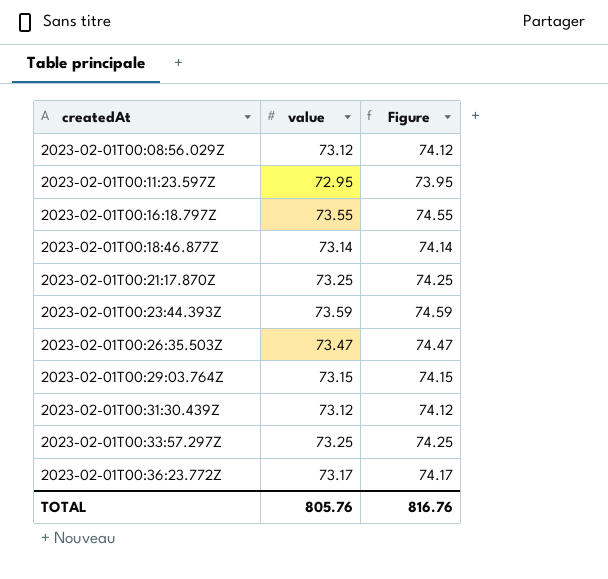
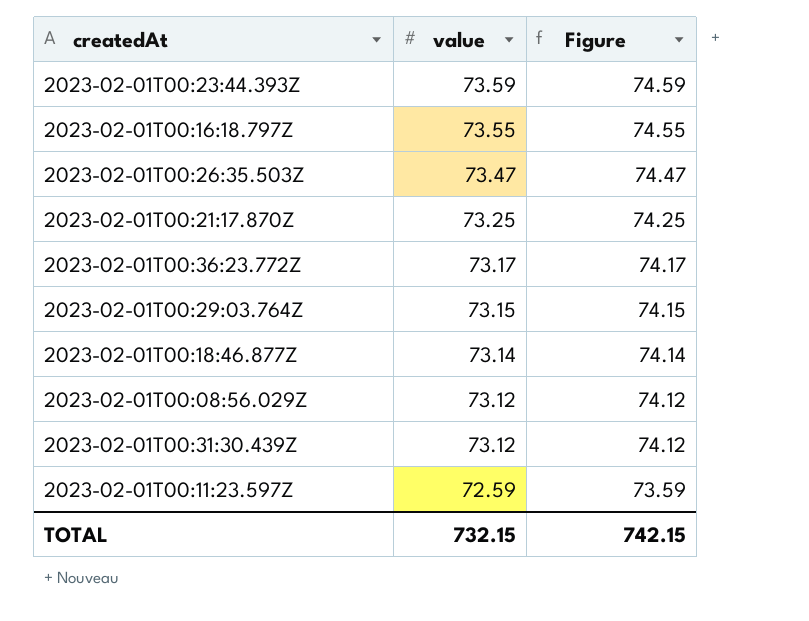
row order: createdAt ascending -> value descending
row 2023-02-01T00:33:57.297Z: 73.25 | 74.25 -> none
2023-02-01T00:11:23.597Z | value: 72.95 -> 72.59
2023-02-01T00:11:23.597Z | Figure: 73.95 -> 73.59
TOTAL | value: 805.76 -> 732.15
TOTAL | Figure: 816.76 -> 742.15

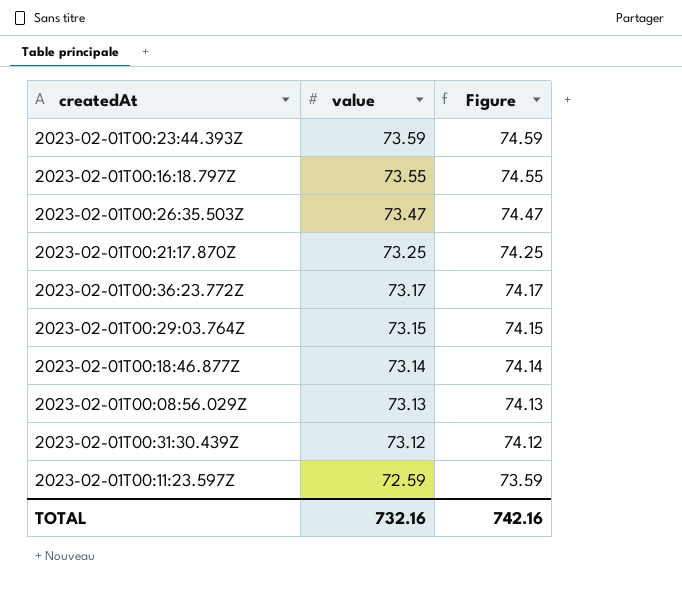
2023-02-01T00:08:56.029Z | value: 73.12 -> 73.13
2023-02-01T00:08:56.029Z | Figure: 74.12 -> 74.13
TOTAL | value: 732.15 -> 732.16
TOTAL | Figure: 742.15 -> 742.16

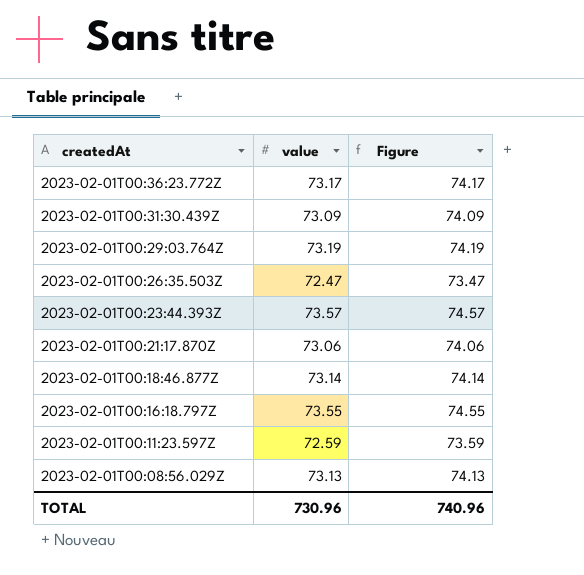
row order: value descending -> createdAt descending
2023-02-01T00:31:30.439Z | value: 73.12 -> 73.09
2023-02-01T00:31:30.439Z | Figure: 74.12 -> 74.09
2023-02-01T00:29:03.764Z | value: 73.15 -> 73.19
2023-02-01T00:29:03.764Z | Figure: 74.15 -> 74.19
2023-02-01T00:26:35.503Z | value: 73.47 -> 72.47
2023-02-01T00:26:35.503Z | Figure: 74.47 -> 73.47
2023-02-01T00:23:44.393Z | value: 73.59 -> 73.57
2023-02-01T00:23:44.393Z | Figure: 74.59 -> 74.57
2023-02-01T00:21:17.870Z | value: 73.25 -> 73.06
2023-02-01T00:21:17.870Z | Figure: 74.25 -> 74.06
TOTAL | value: 732.16 -> 730.96
TOTAL | Figure: 742.16 -> 740.96

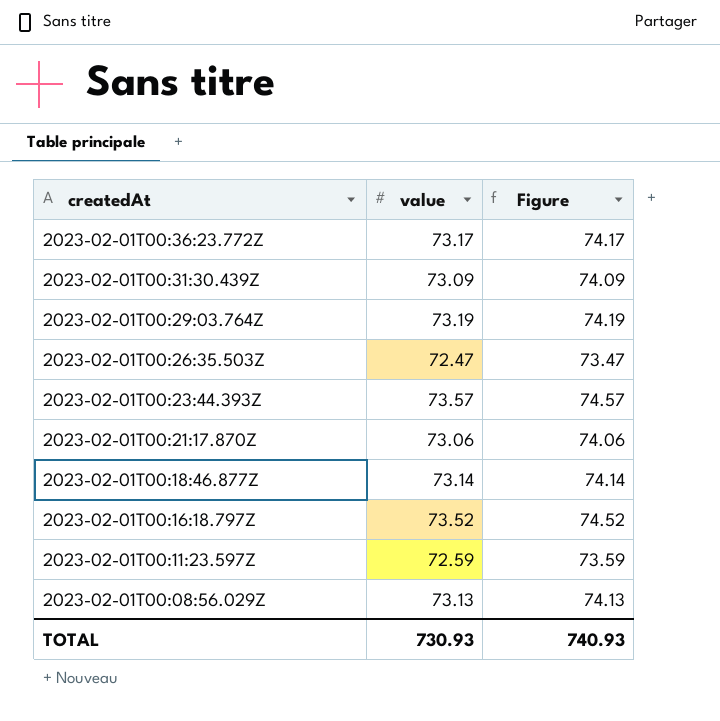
2023-02-01T00:16:18.797Z | value: 73.55 -> 73.52
2023-02-01T00:16:18.797Z | Figure: 74.55 -> 74.52
TOTAL | value: 730.96 -> 730.93
TOTAL | Figure: 740.96 -> 740.93

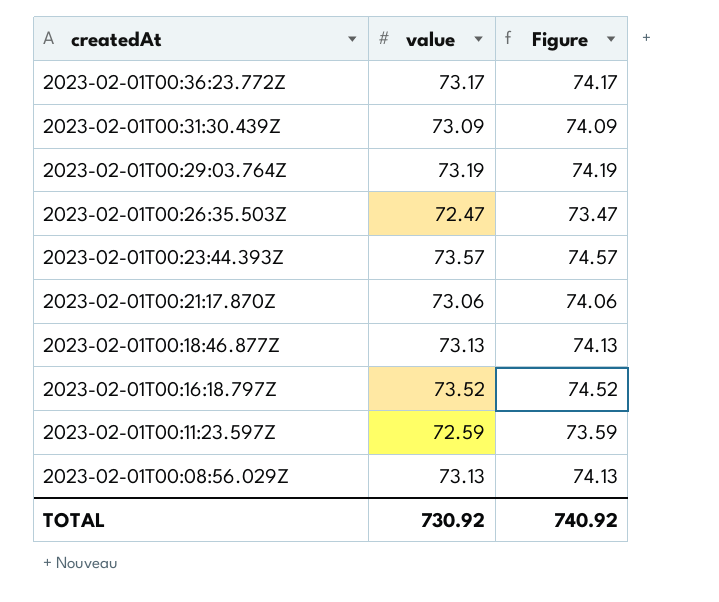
2023-02-01T00:18:46.877Z | value: 73.14 -> 73.13
2023-02-01T00:18:46.877Z | Figure: 74.14 -> 74.13
TOTAL | value: 730.93 -> 730.92
TOTAL | Figure: 740.93 -> 740.92

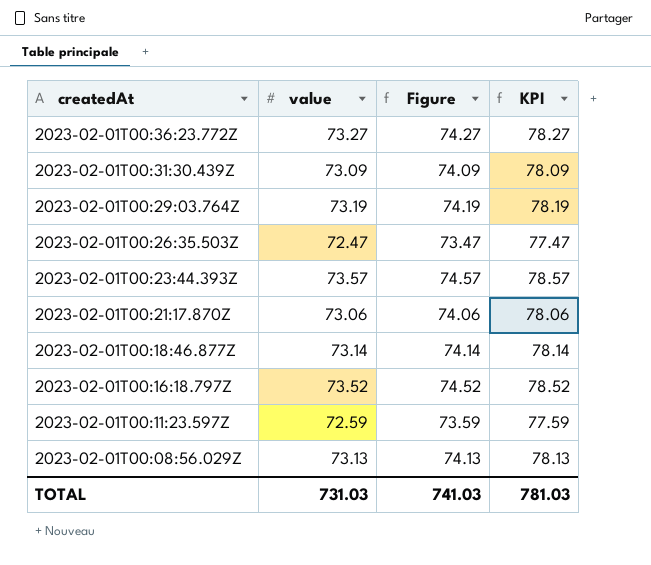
column KPI | formula: none -> [value] + 5
2023-02-01T00:36:23.772Z | value: 73.17 -> 73.27
2023-02-01T00:36:23.772Z | Figure: 74.17 -> 74.27
2023-02-01T00:18:46.877Z | value: 73.13 -> 73.14
2023-02-01T00:18:46.877Z | Figure: 74.13 -> 74.14
TOTAL | value: 730.92 -> 731.03
TOTAL | Figure: 740.92 -> 741.03

